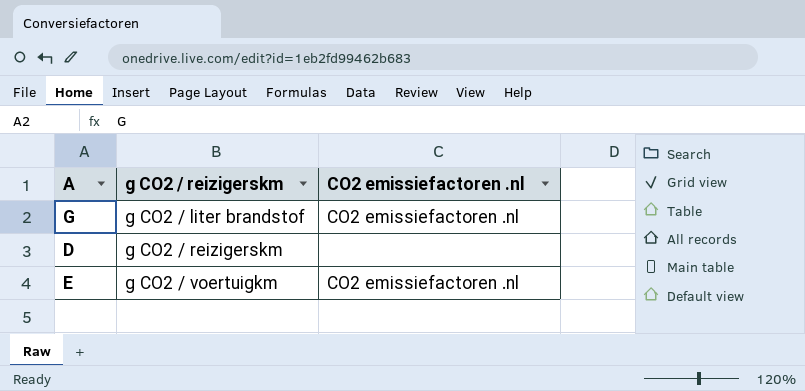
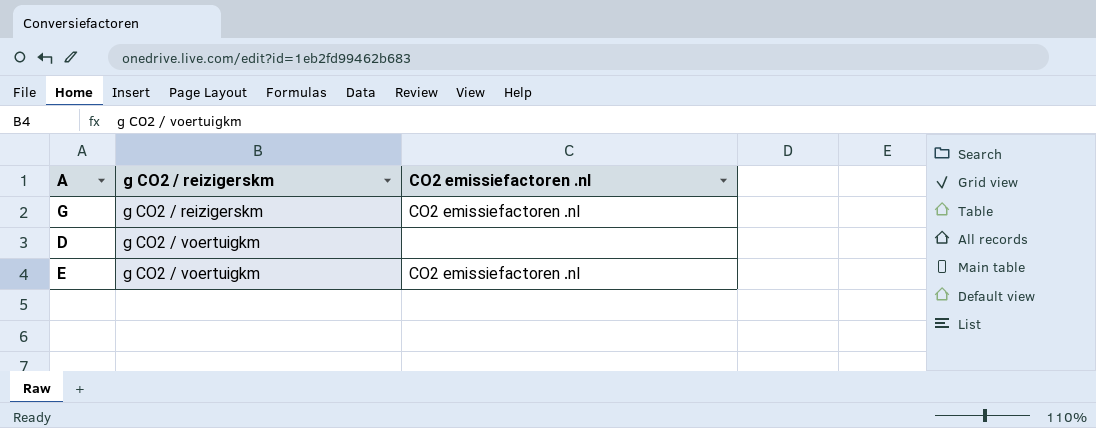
G | g CO2 / reizigerskm: g CO2 / liter brandstof -> g CO2 / reizigerskm
D | g CO2 / reizigerskm: g CO2 / reizigerskm -> g CO2 / voertuigkm

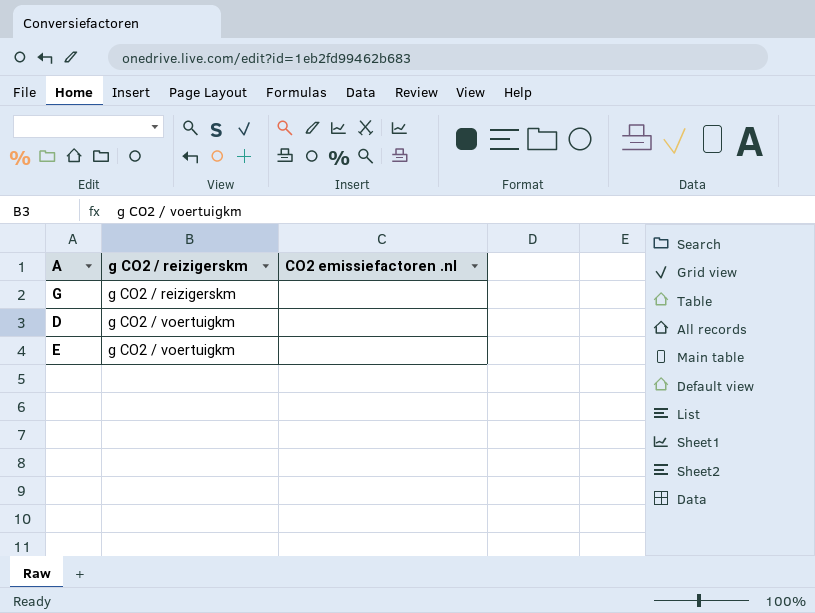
G | CO2 emissiefactoren .nl: CO2 emissiefactoren .nl -> none
E | CO2 emissiefactoren .nl: CO2 emissiefactoren .nl -> none

